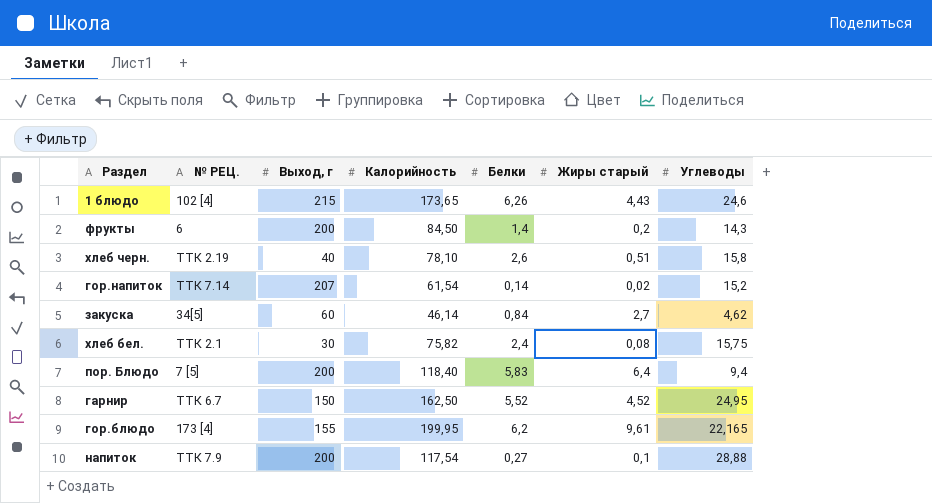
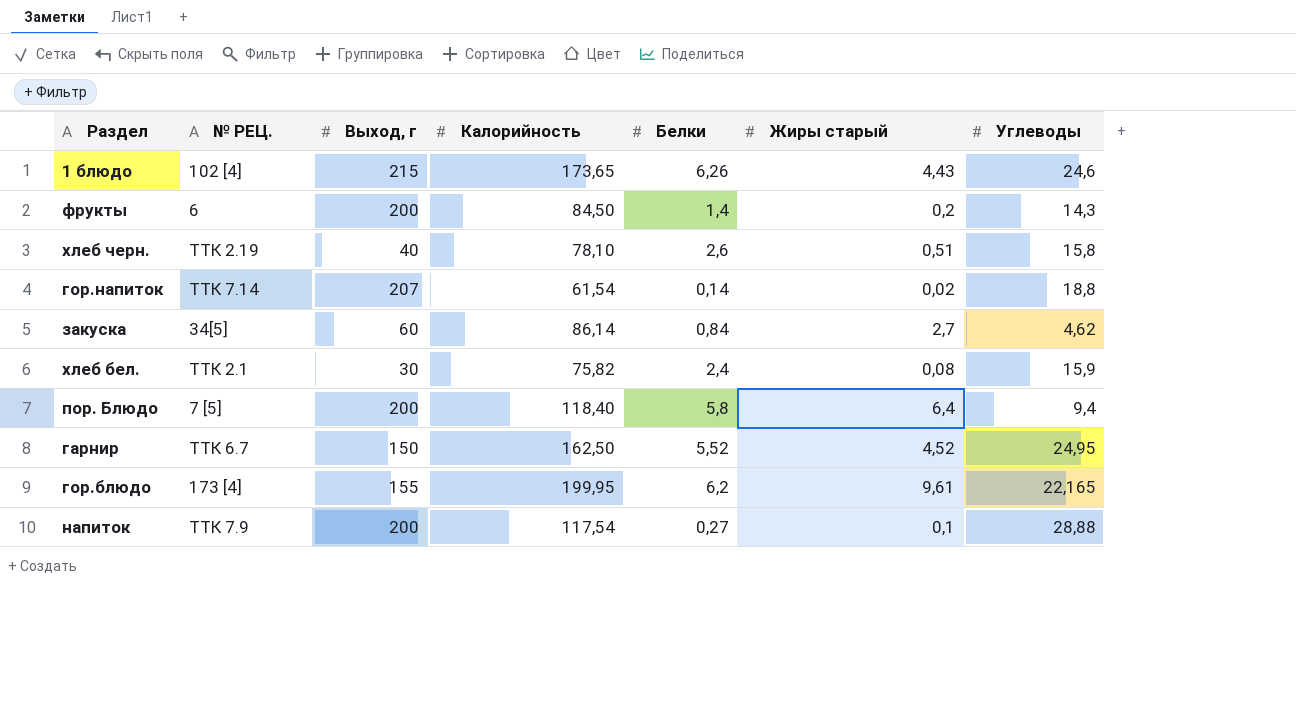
гор.напиток | Углеводы: 15,2 -> 18,8
закуска | Калорийность: 46,14 -> 86,14
хлеб бел. | Углеводы: 15,75 -> 15,9
пор. Блюдо | Белки: 5,83 -> 5,8

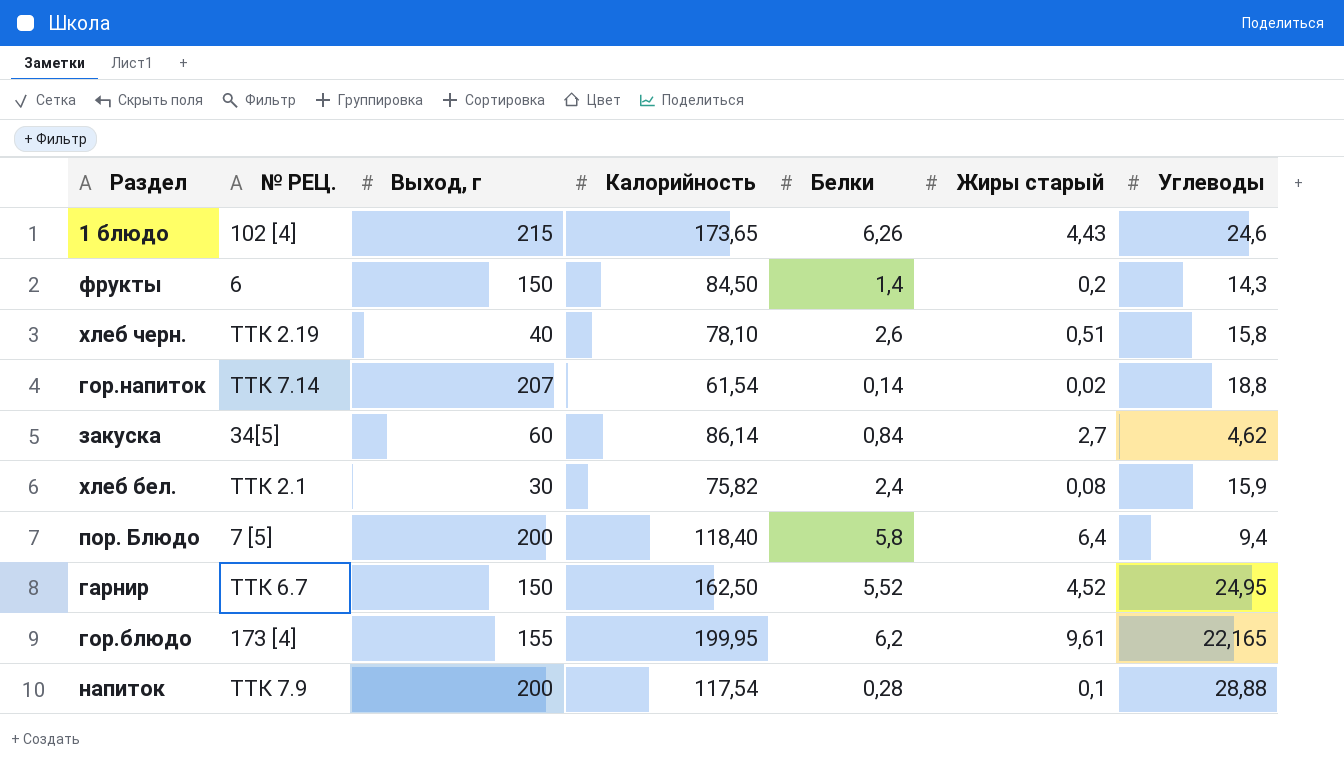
фрукты | Выход, г: 200 -> 150
напиток | Белки: 0,27 -> 0,28

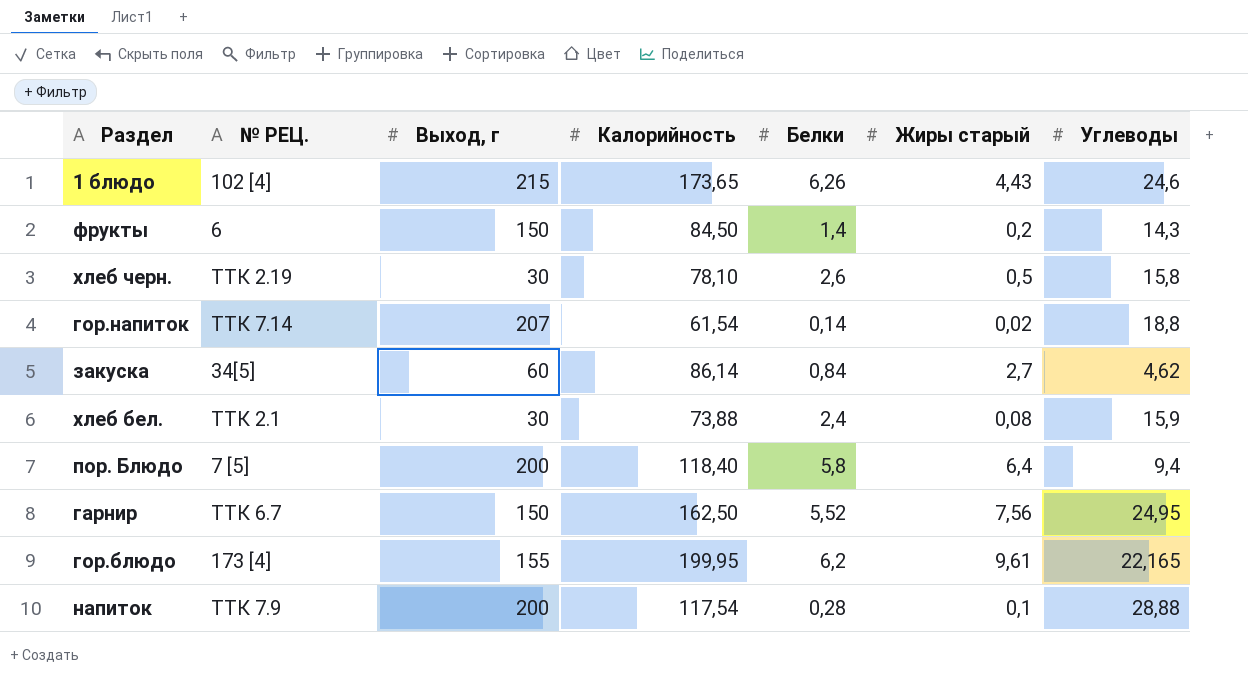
хлеб черн. | Выход, г: 40 -> 30
хлеб черн. | Жиры старый: 0,51 -> 0,5
хлеб бел. | Калорийность: 75,82 -> 73,88
гарнир | Жиры старый: 4,52 -> 7,56

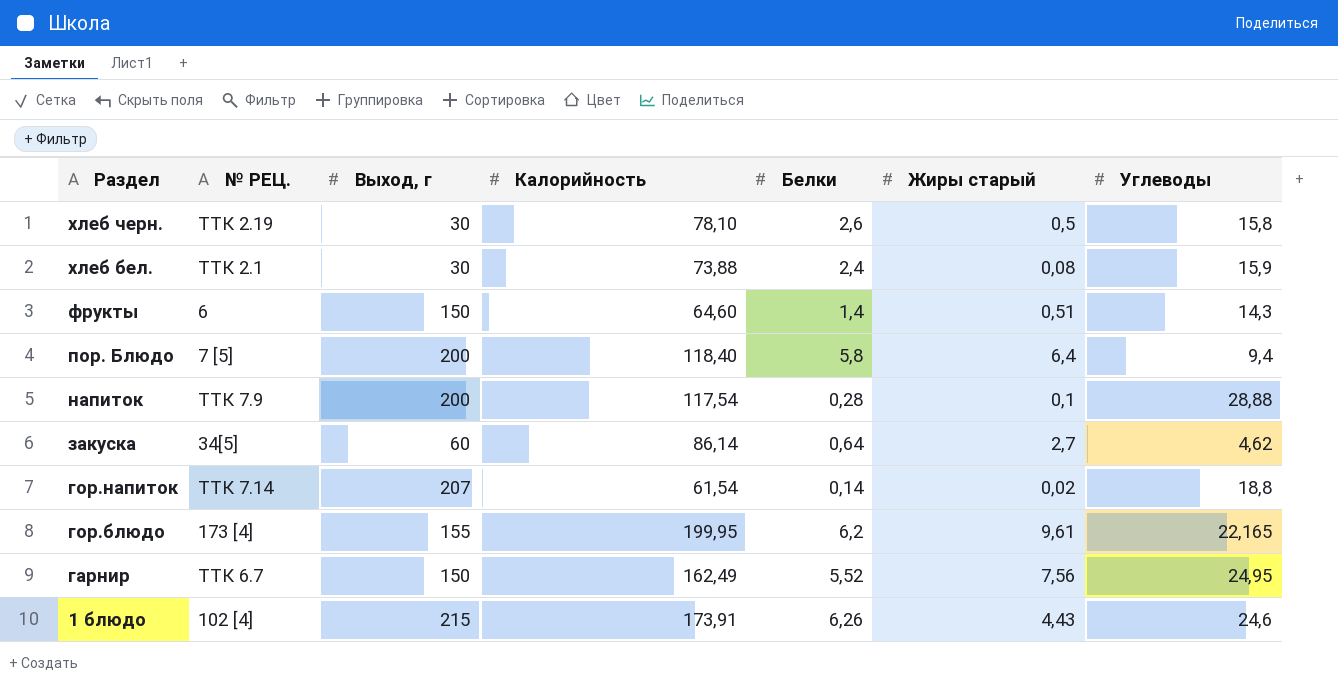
row order: none -> Раздел descending
фрукты | Калорийность: 84,50 -> 64,60
фрукты | Жиры старый: 0,2 -> 0,51
закуска | Белки: 0,84 -> 0,64
гарнир | Калорийность: 162,50 -> 162,49
1 блюдо | Калорийность: 173,65 -> 173,91

